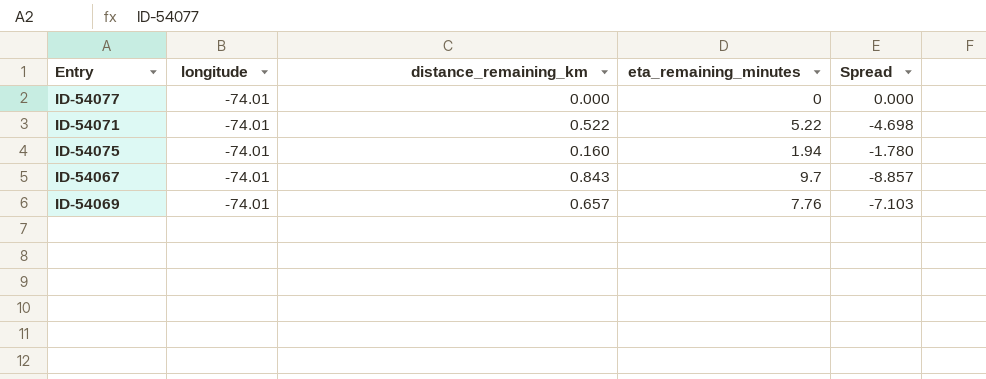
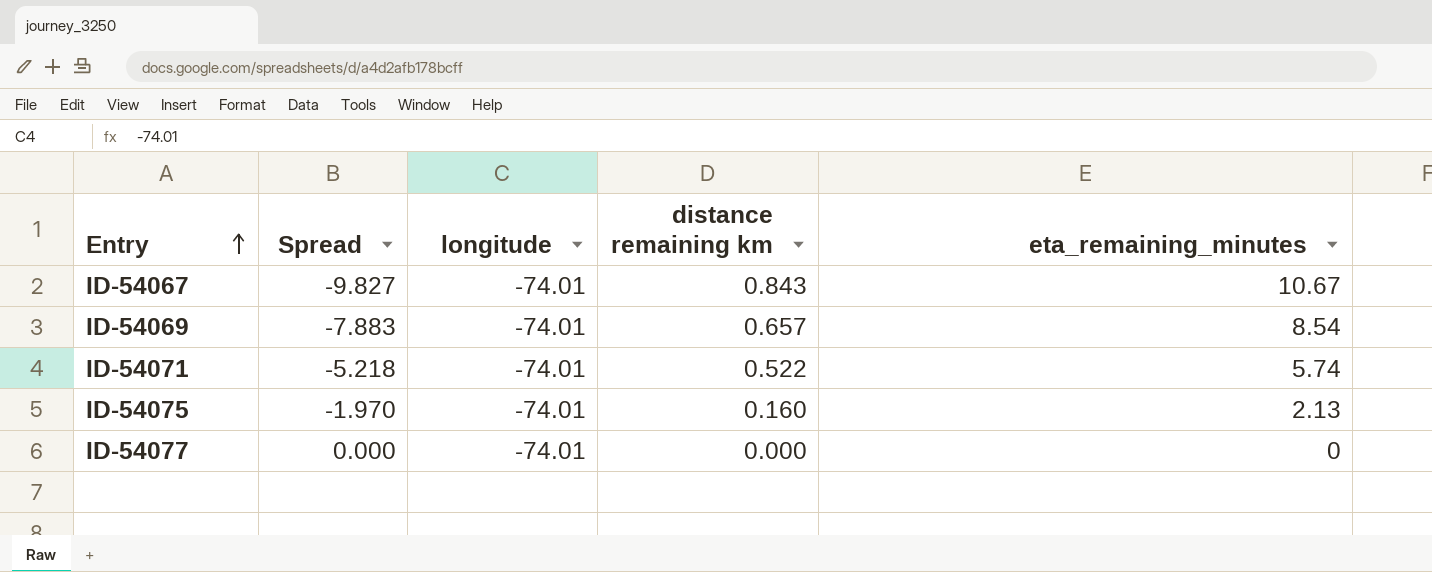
row order: none -> Entry ascending
column Spread | position: 5 -> 2
column name: distance_remaining_km -> distance remaining km
ID-54067 | Spread: -8.857 -> -9.827
ID-54067 | eta_remaining_minutes: 9.7 -> 10.67
ID-54069 | Spread: -7.103 -> -7.883
ID-54069 | eta_remaining_minutes: 7.76 -> 8.54
ID-54071 | Spread: -4.698 -> -5.218
ID-54071 | eta_remaining_minutes: 5.22 -> 5.74
ID-54075 | Spread: -1.780 -> -1.970
ID-54075 | eta_remaining_minutes: 1.94 -> 2.13

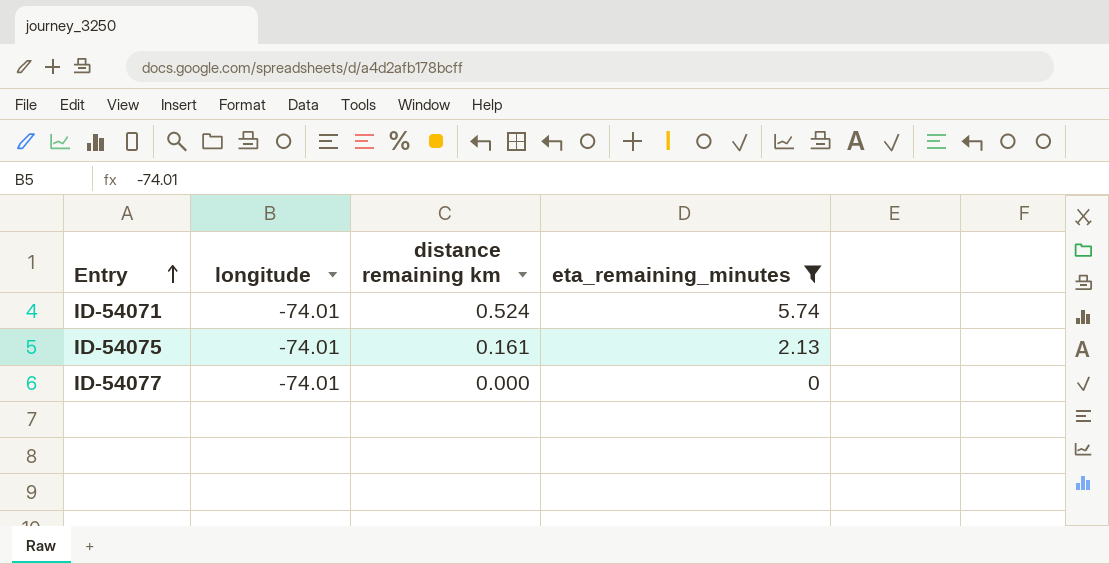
filter: none -> eta_remaining_minutes <= 5.74
column Spread | formula: [distance remaining km] - [eta_remaining_minutes] -> none
ID-54071 | distance remaining km: 0.522 -> 0.524
ID-54075 | distance remaining km: 0.160 -> 0.161

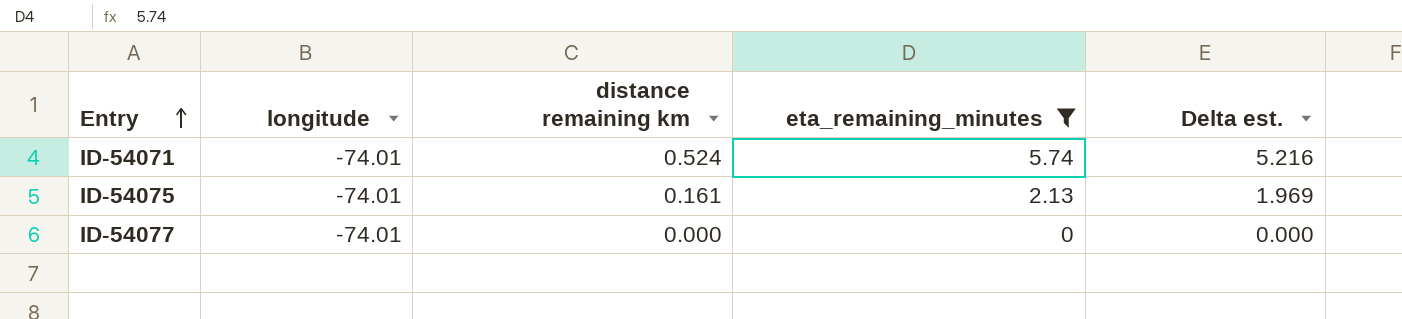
column Delta est. | formula: none -> [eta_remaining_minutes] - [distance remaining km]

